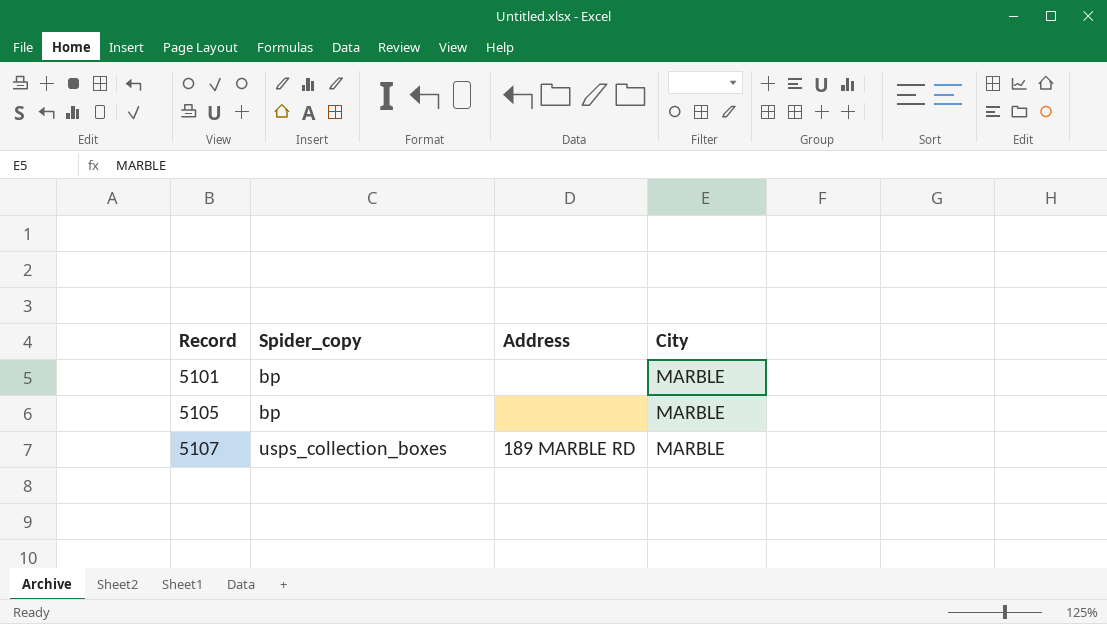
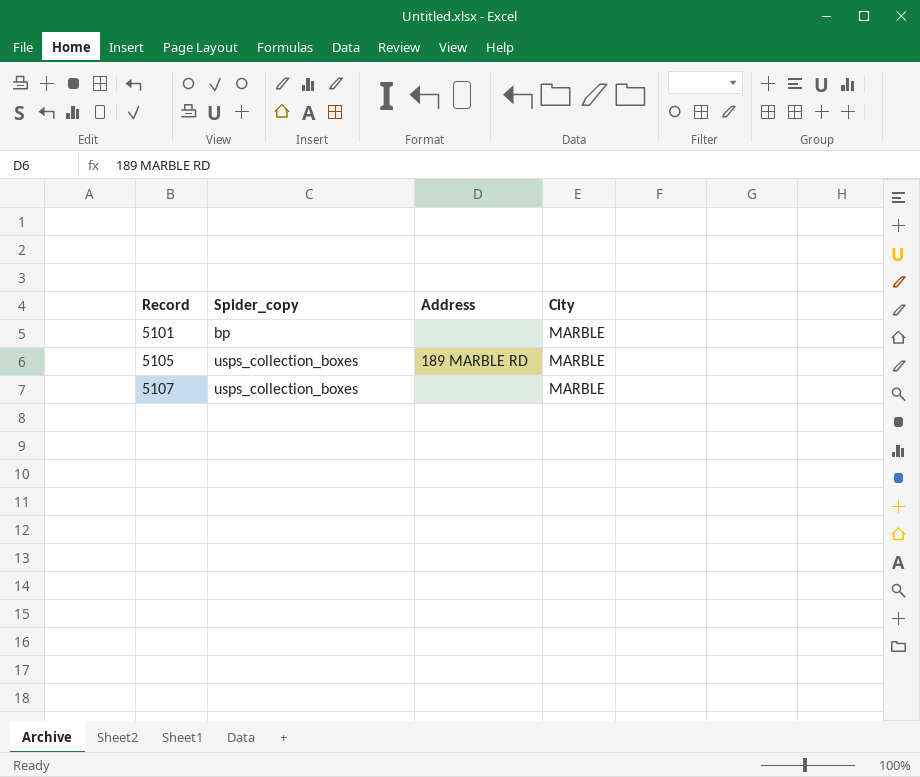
5105 | Spider_copy: bp -> usps_collection_boxes
5105 | Address: none -> 189 MARBLE RD
5107 | Address: 189 MARBLE RD -> none

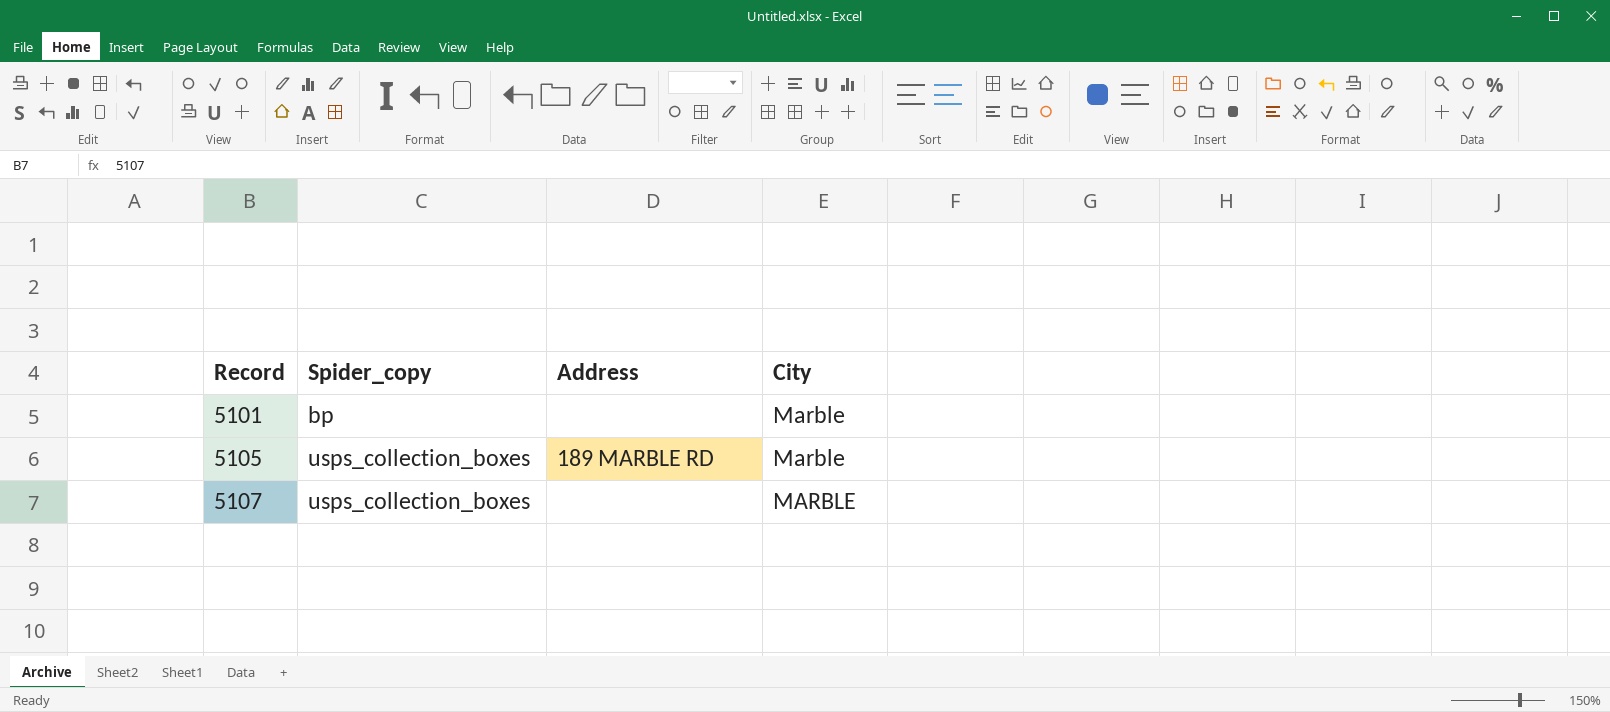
5101 | City: MARBLE -> Marble
5105 | City: MARBLE -> Marble

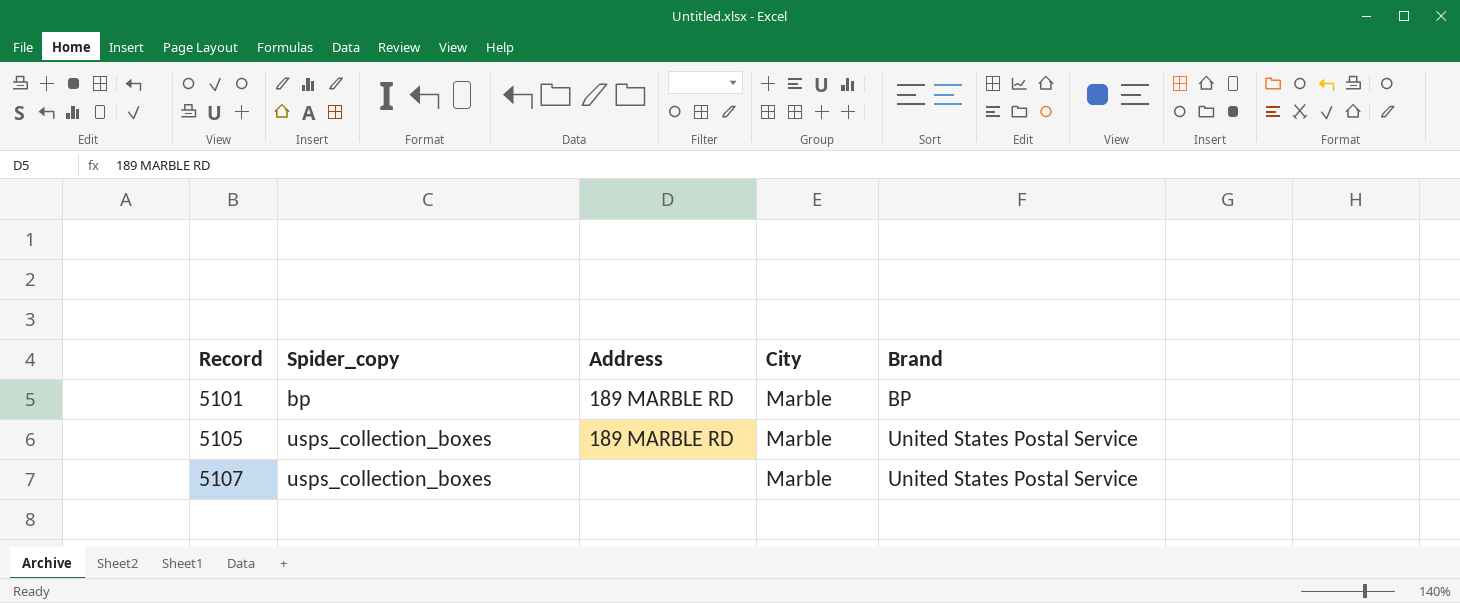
column Brand | position: none -> 5
5101 | Address: none -> 189 MARBLE RD
5107 | City: MARBLE -> Marble

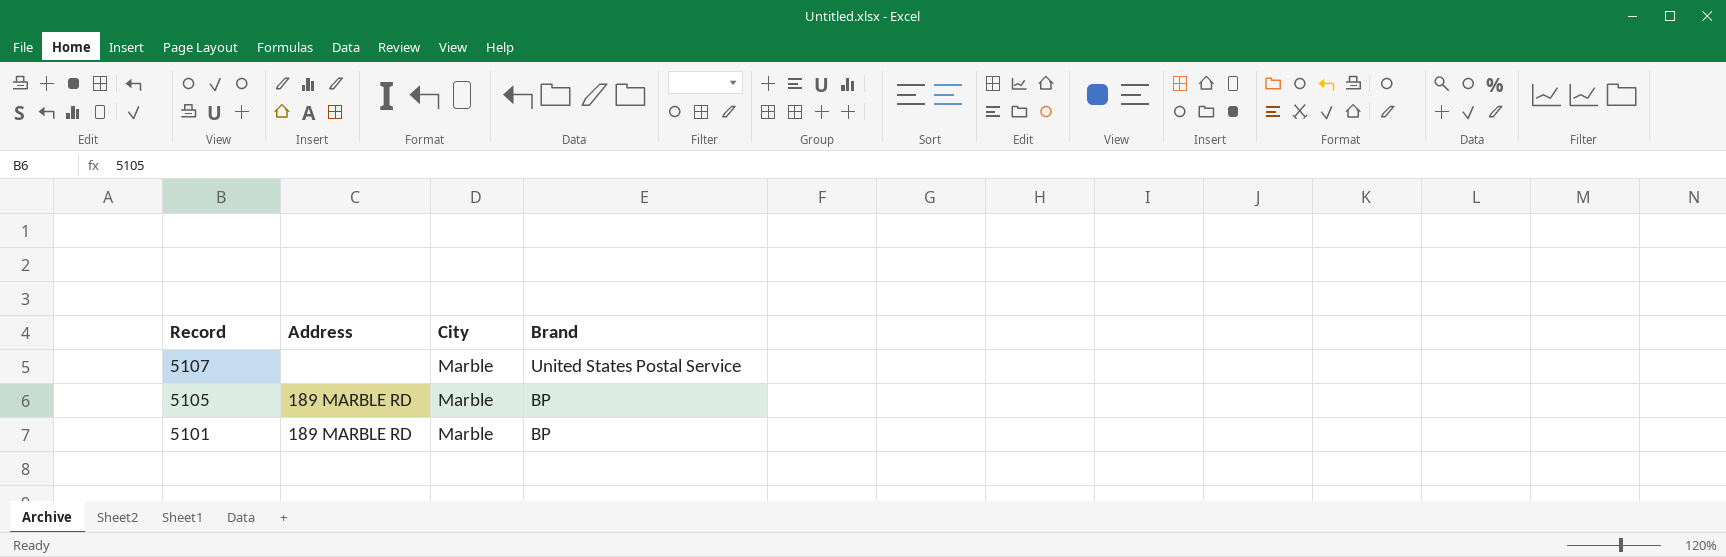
row order: Record ascending -> Record descending
column Spider_copy | position: 2 -> none
5105 | Brand: United States Postal Service -> BP

